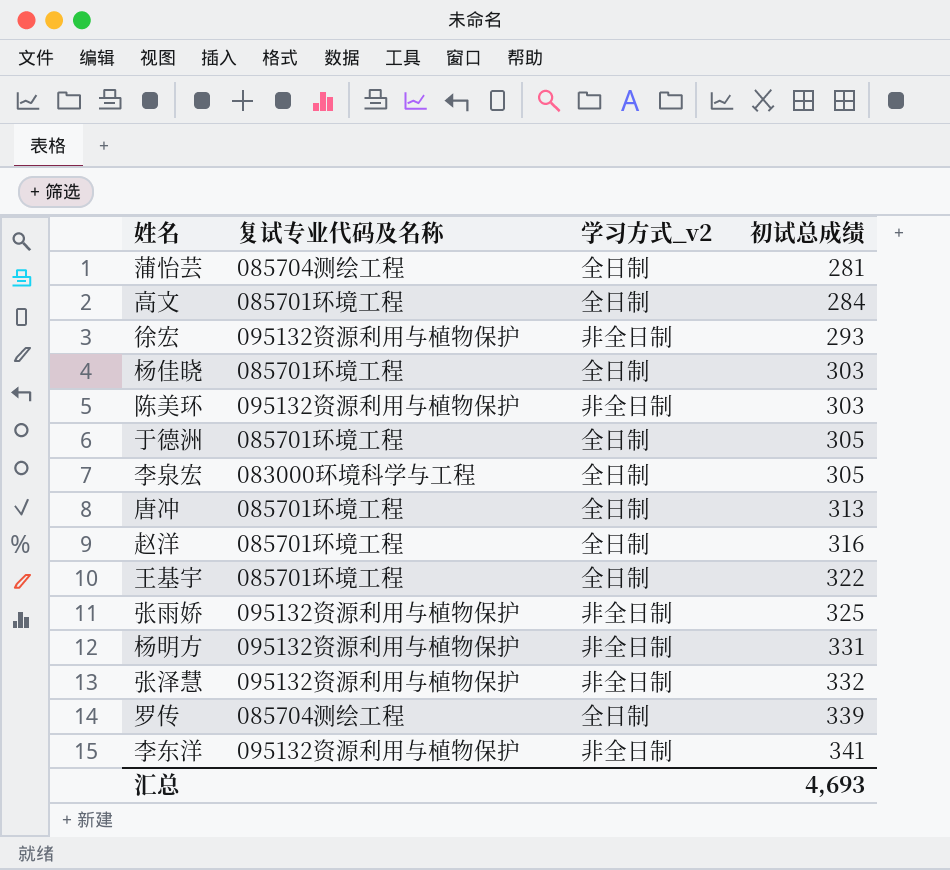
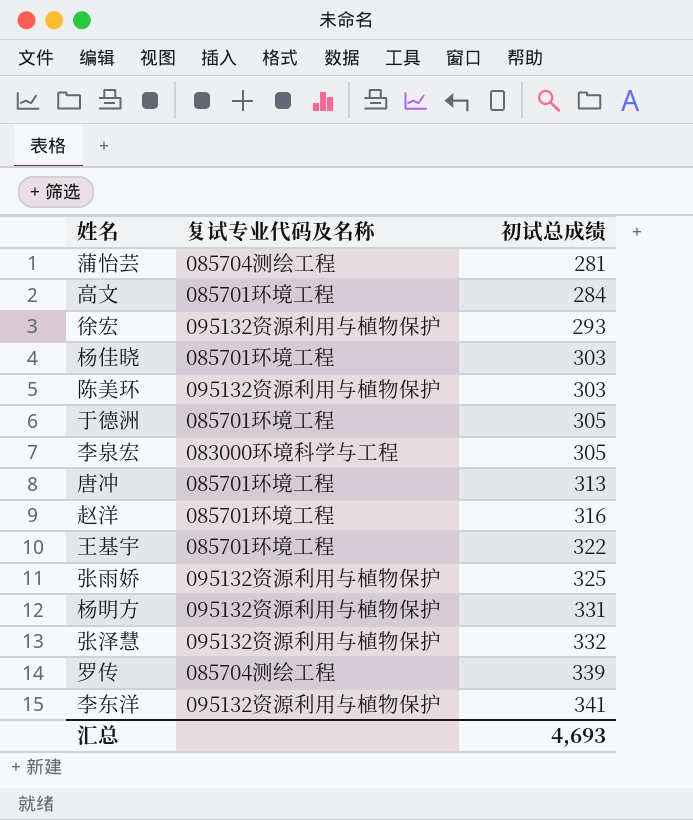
column 学习方式_v2 | position: 3 -> none

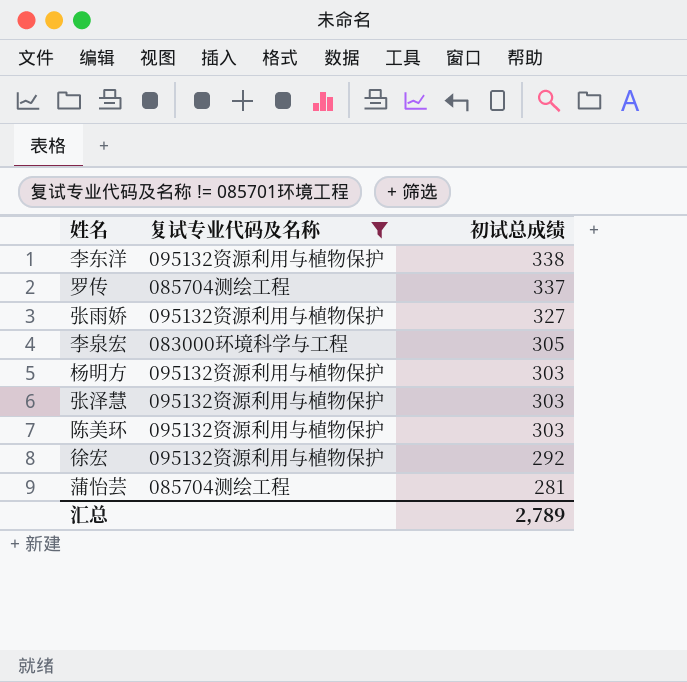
filter: none -> 复试专业代码及名称 != 085701环境工程
row order: 初试总成绩 ascending -> 初试总成绩 descending
李东洋 | 初试总成绩: 341 -> 338
罗传 | 初试总成绩: 339 -> 337
张雨娇 | 初试总成绩: 325 -> 327
杨明方 | 初试总成绩: 331 -> 303
张泽慧 | 初试总成绩: 332 -> 303
徐宏 | 初试总成绩: 293 -> 292
汇总 | 初试总成绩: 4,693 -> 2,789

